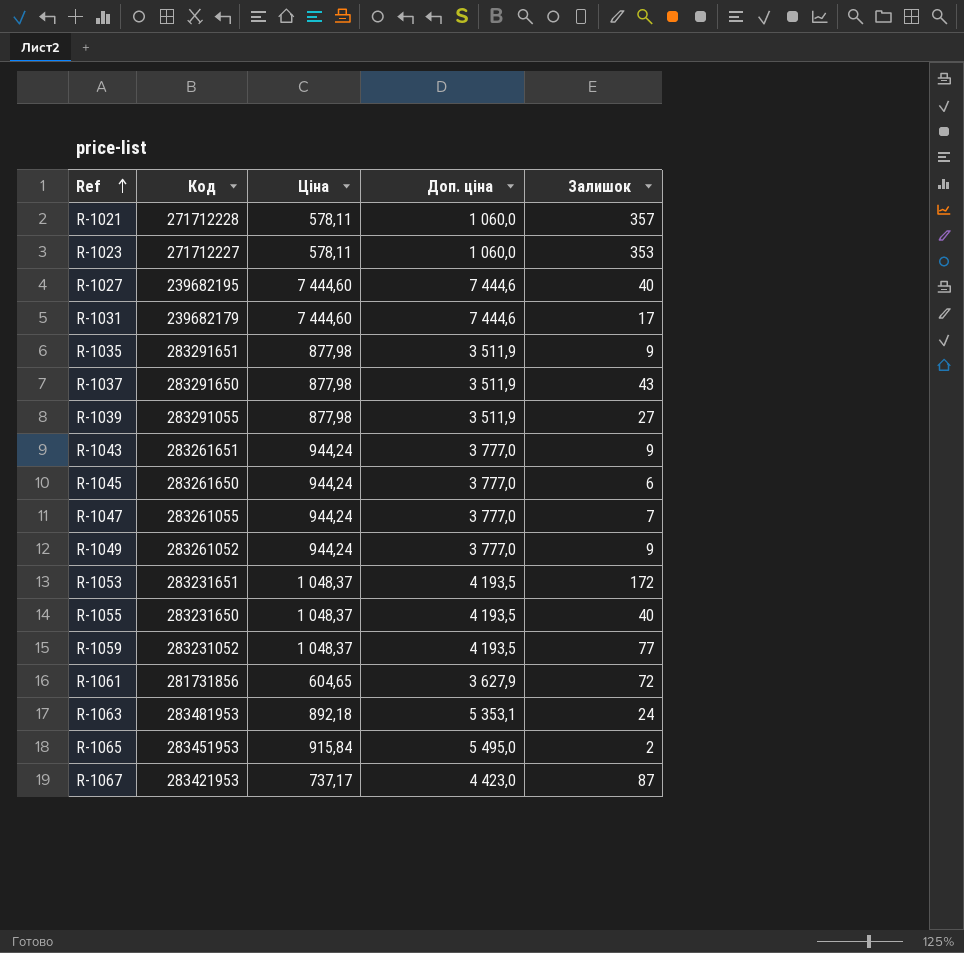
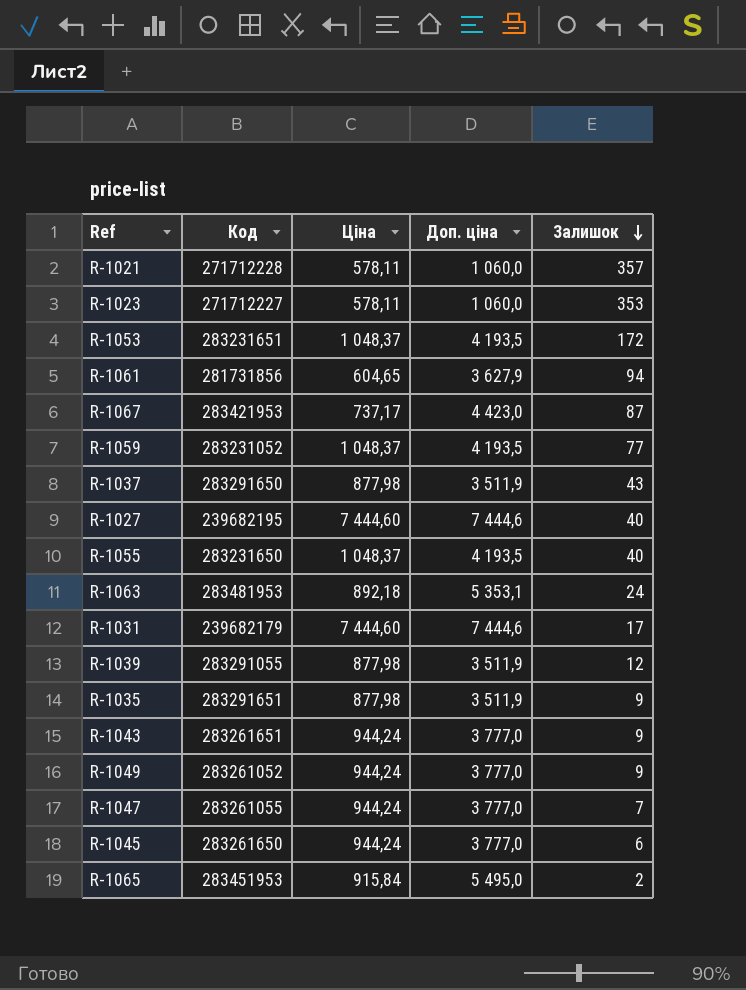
row order: Ref ascending -> Залишок descending
R-1061 | Залишок: 72 -> 94
R-1039 | Залишок: 27 -> 12

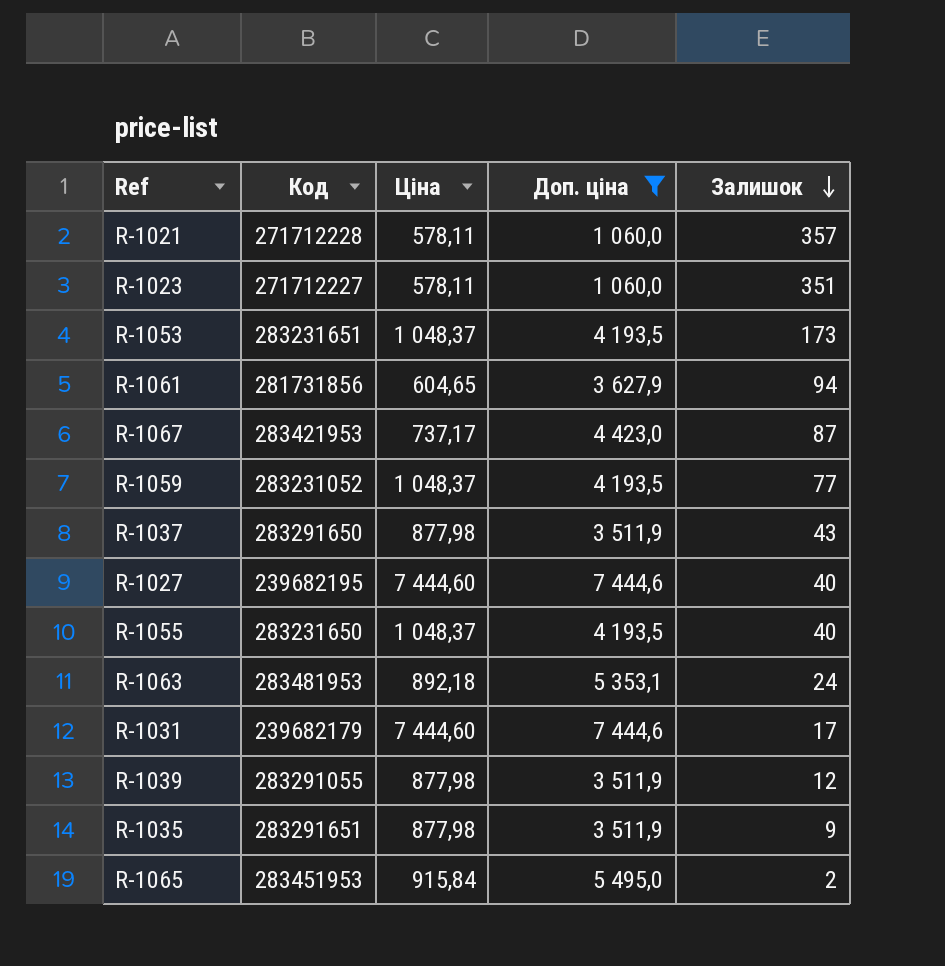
filter: none -> Доп. ціна != 3 777,0
R-1023 | Залишок: 353 -> 351
R-1053 | Залишок: 172 -> 173

